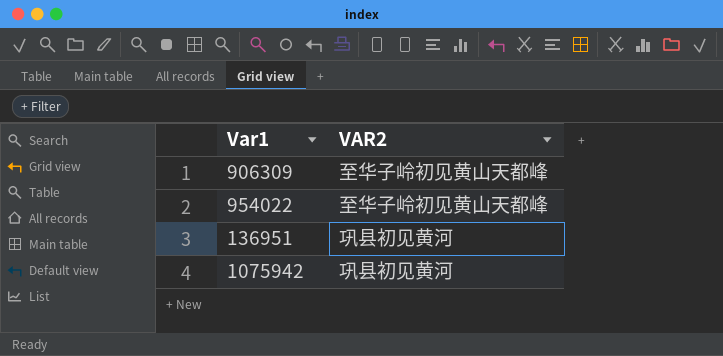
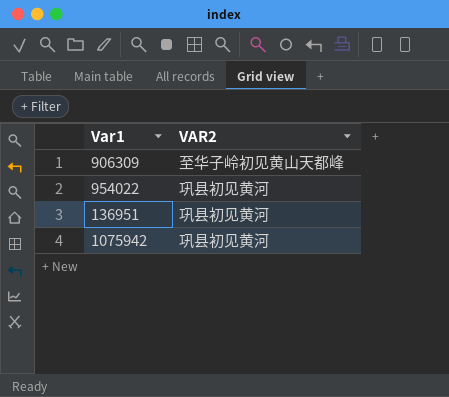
954022 | VAR2: 至华子岭初见黄山天都峰 -> 巩县初见黄河

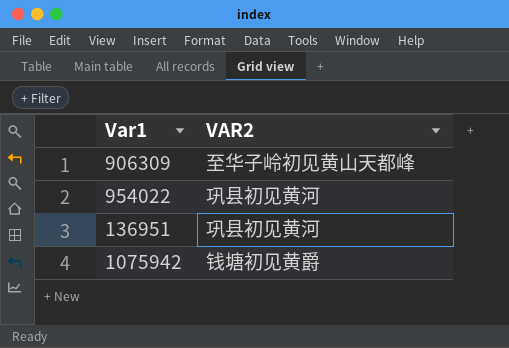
1075942 | VAR2: 巩县初见黄河 -> 钱塘初见黄爵

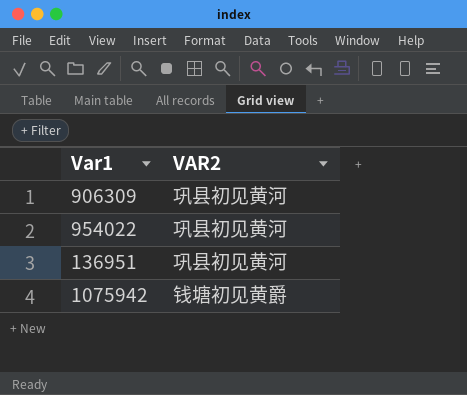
906309 | VAR2: 至华子岭初见黄山天都峰 -> 巩县初见黄河

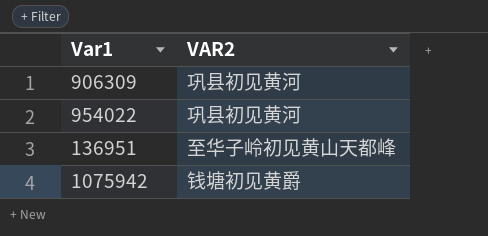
136951 | VAR2: 巩县初见黄河 -> 至华子岭初见黄山天都峰

